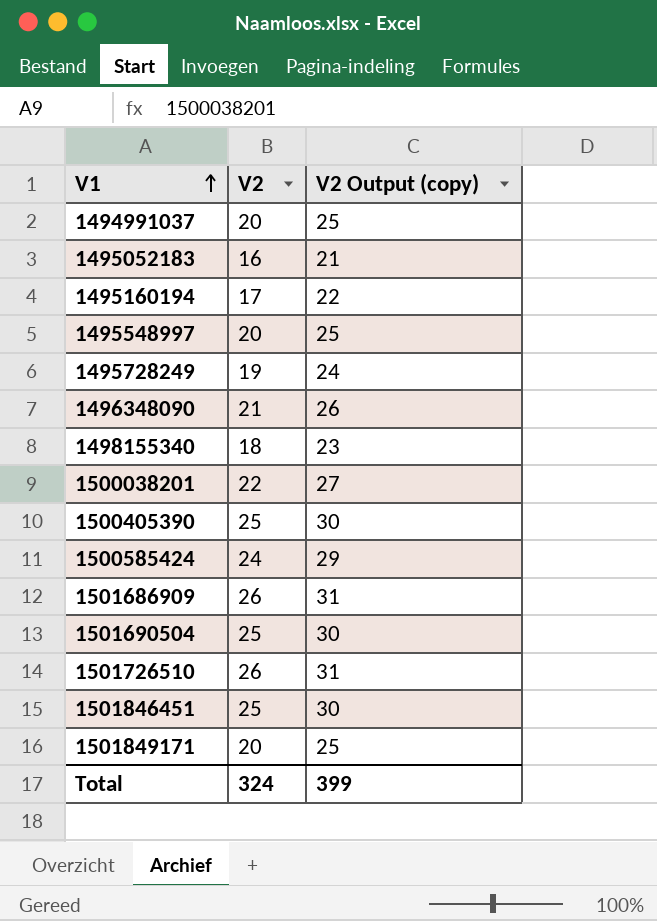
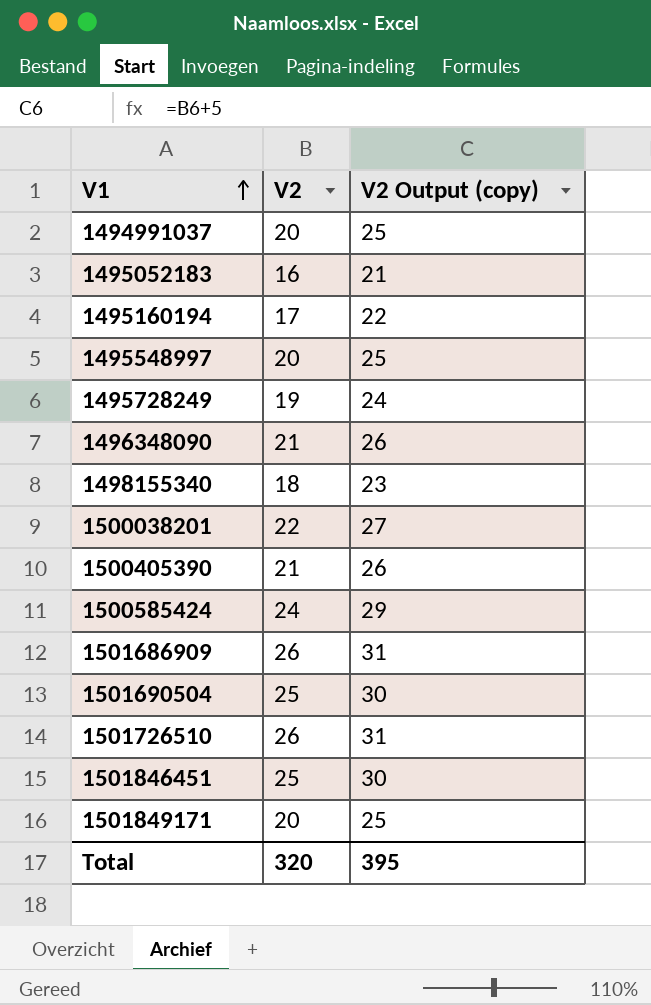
1500405390 | V2: 25 -> 21
1500405390 | V2 Output (copy): 30 -> 26
Total | V2: 324 -> 320
Total | V2 Output (copy): 399 -> 395

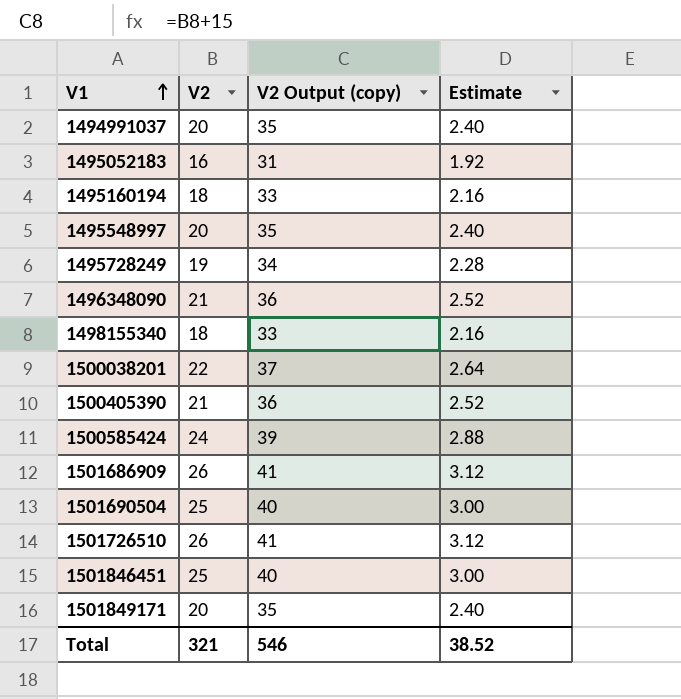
column V2 Output (copy) | formula: [V2] + 5 -> [V2] + 15
column Estimate | formula: none -> [V2] * 0.12
1495160194 | V2: 17 -> 18
Total | V2: 320 -> 321
Total | V2 Output (copy): 395 -> 546

